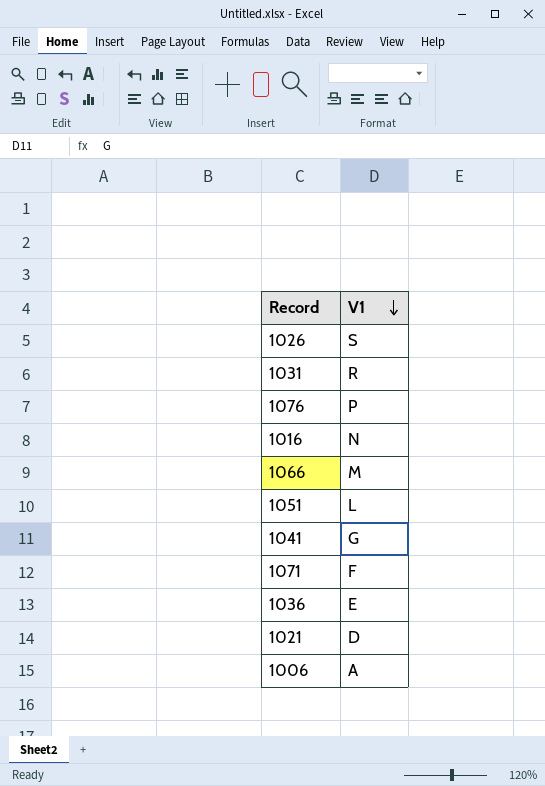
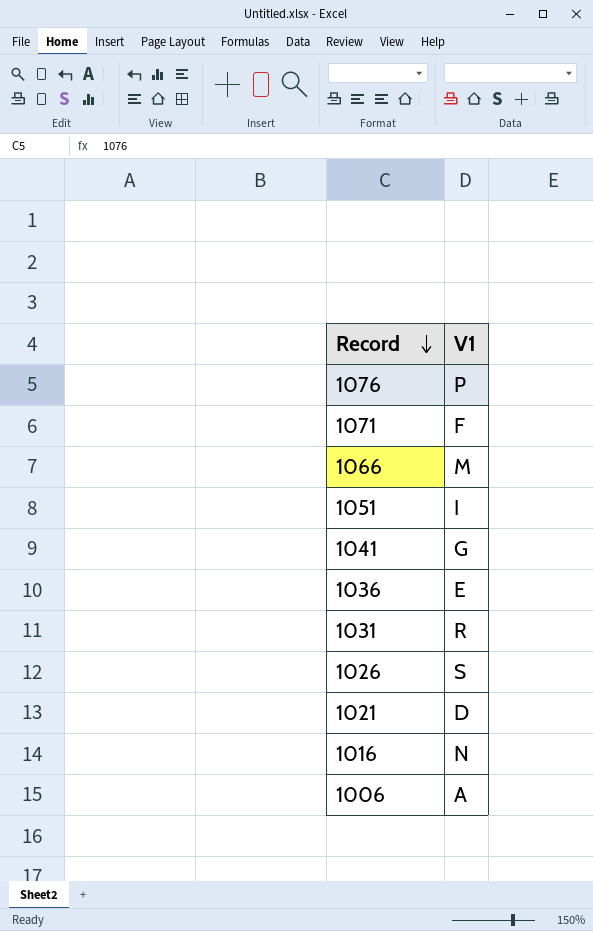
row order: V1 descending -> Record descending
1051 | V1: L -> I

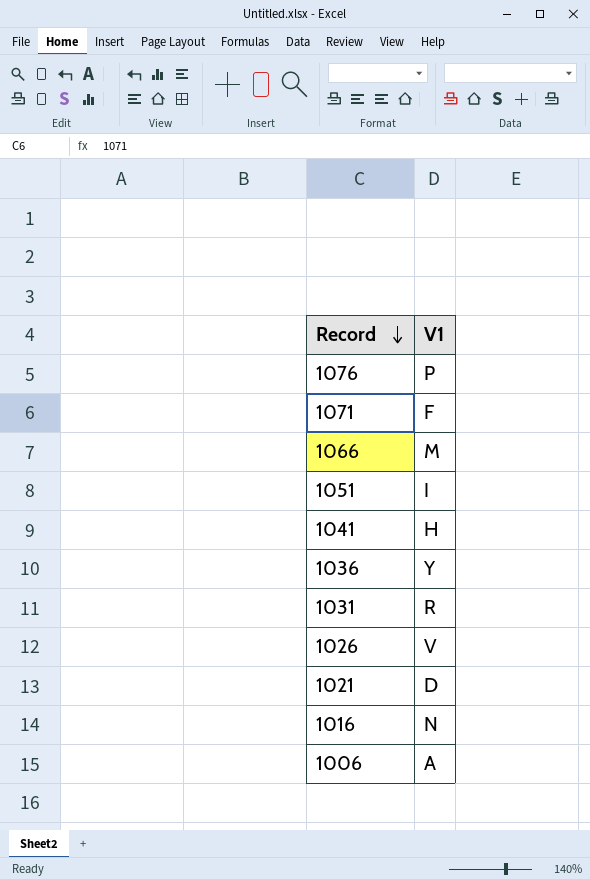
1041 | V1: G -> H
1036 | V1: E -> Y
1026 | V1: S -> V

